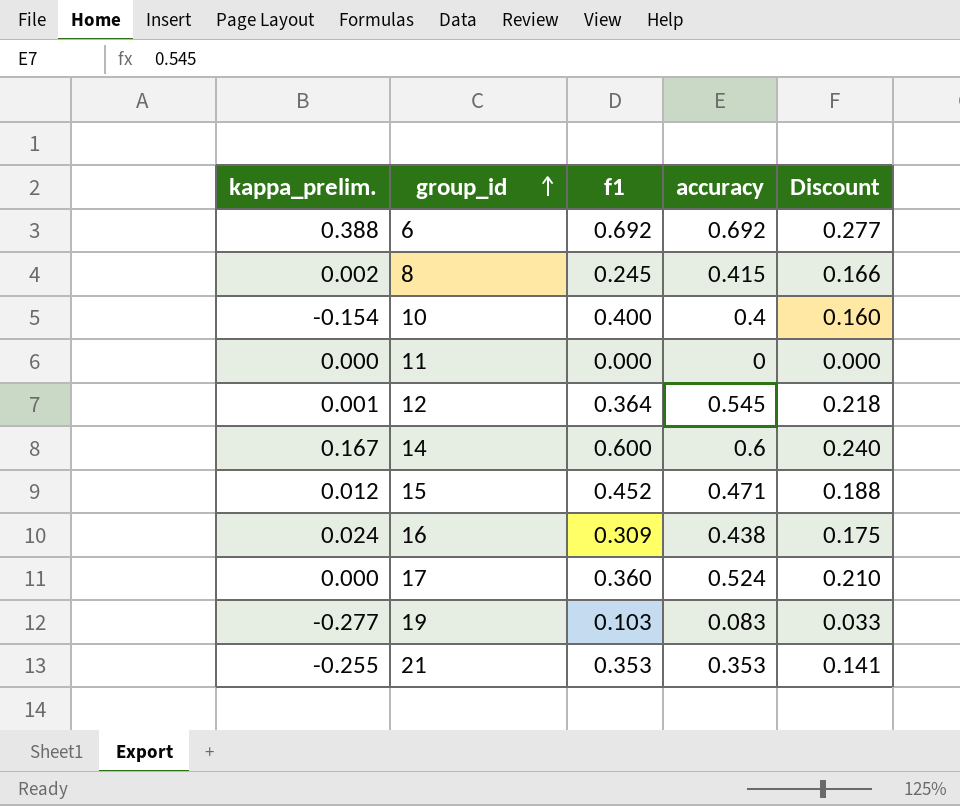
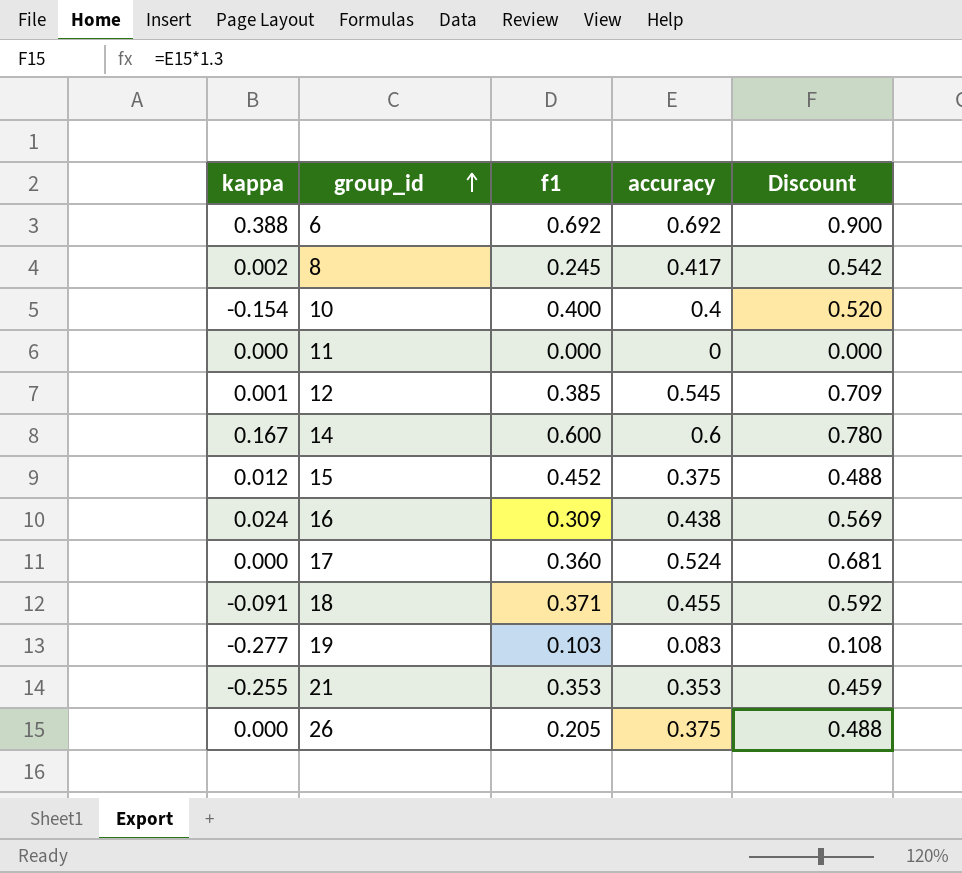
column name: kappa_prelim. -> kappa
column Discount | formula: [accuracy] * 0.4 -> [accuracy] * 1.3
8 | accuracy: 0.415 -> 0.417
12 | f1: 0.364 -> 0.385
15 | accuracy: 0.471 -> 0.375
row 18: none -> -0.091 | 0.371 | 0.455 | 0.592
row 26: none -> 0.000 | 0.205 | 0.375 | 0.488

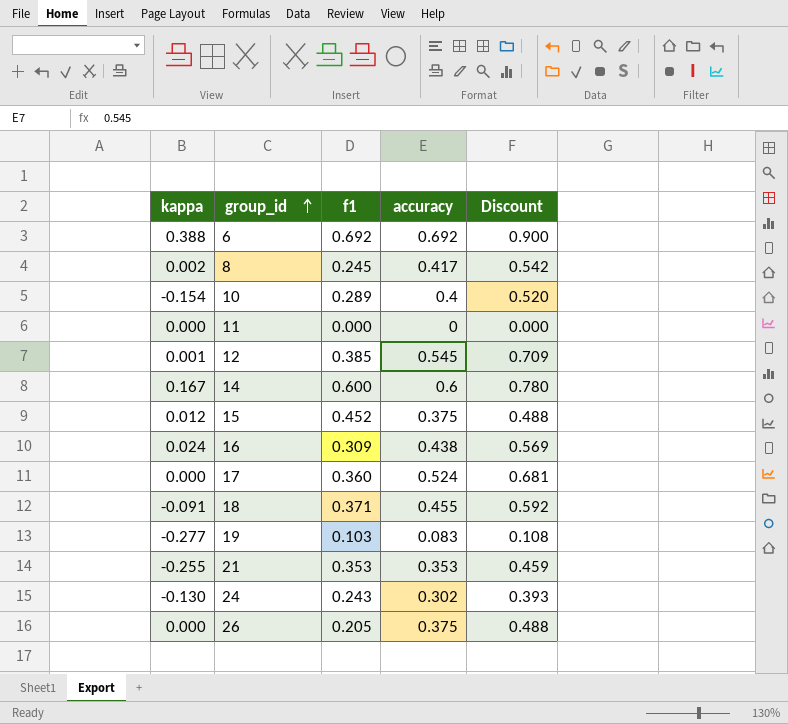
10 | f1: 0.400 -> 0.289
row 24: none -> -0.130 | 0.243 | 0.302 | 0.393

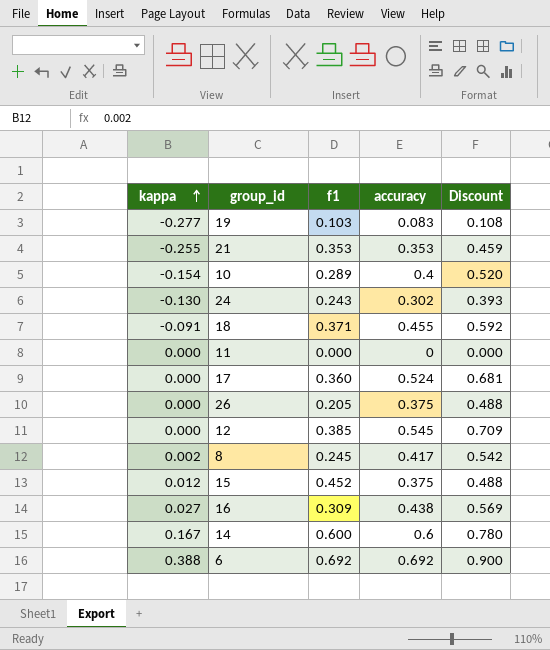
row order: group_id ascending -> kappa ascending
12 | kappa: 0.001 -> 0.000
16 | kappa: 0.024 -> 0.027

